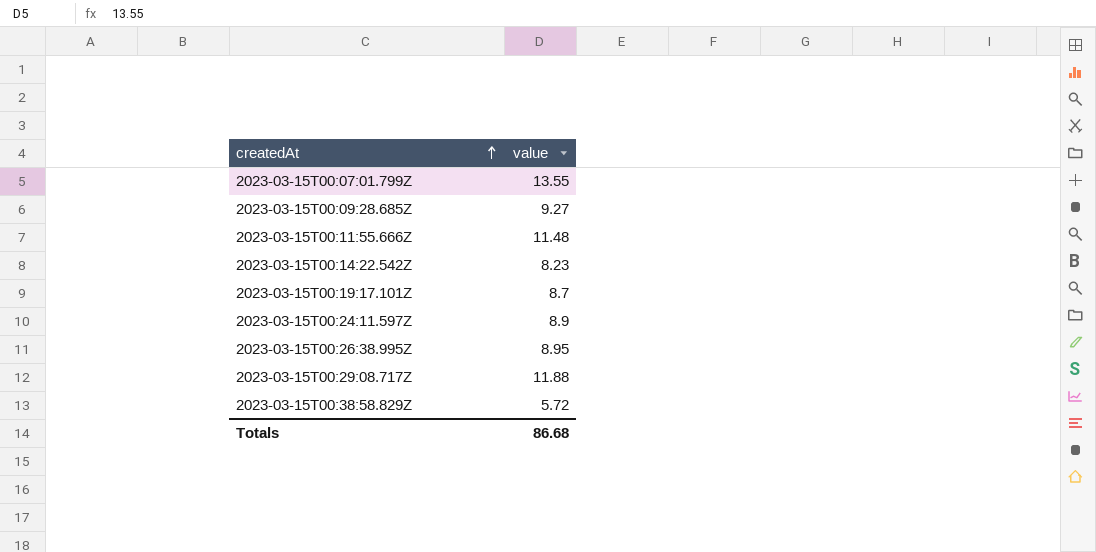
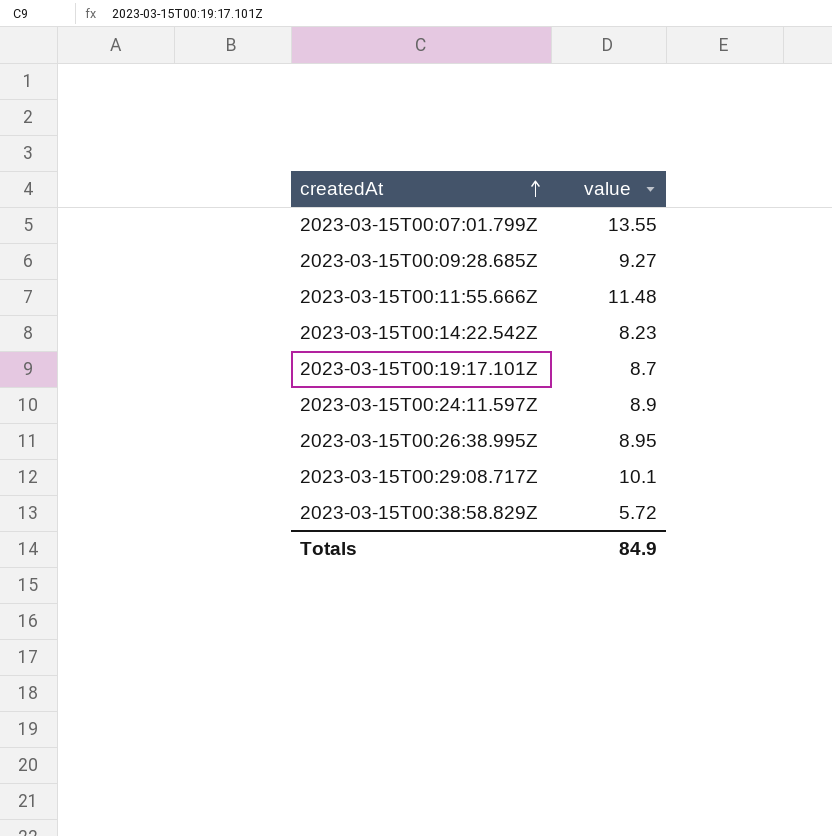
2023-03-15T00:29:08.717Z | value: 11.88 -> 10.1
Totals | value: 86.68 -> 84.9

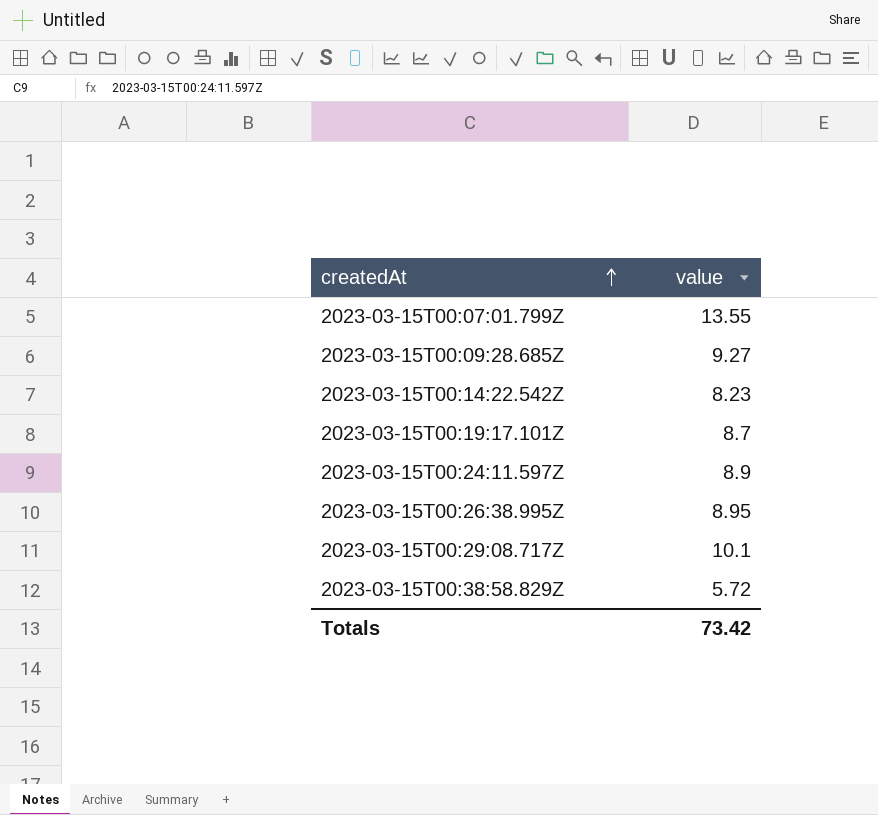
row 2023-03-15T00:11:55.666Z: 11.48 -> none
Totals | value: 84.9 -> 73.42

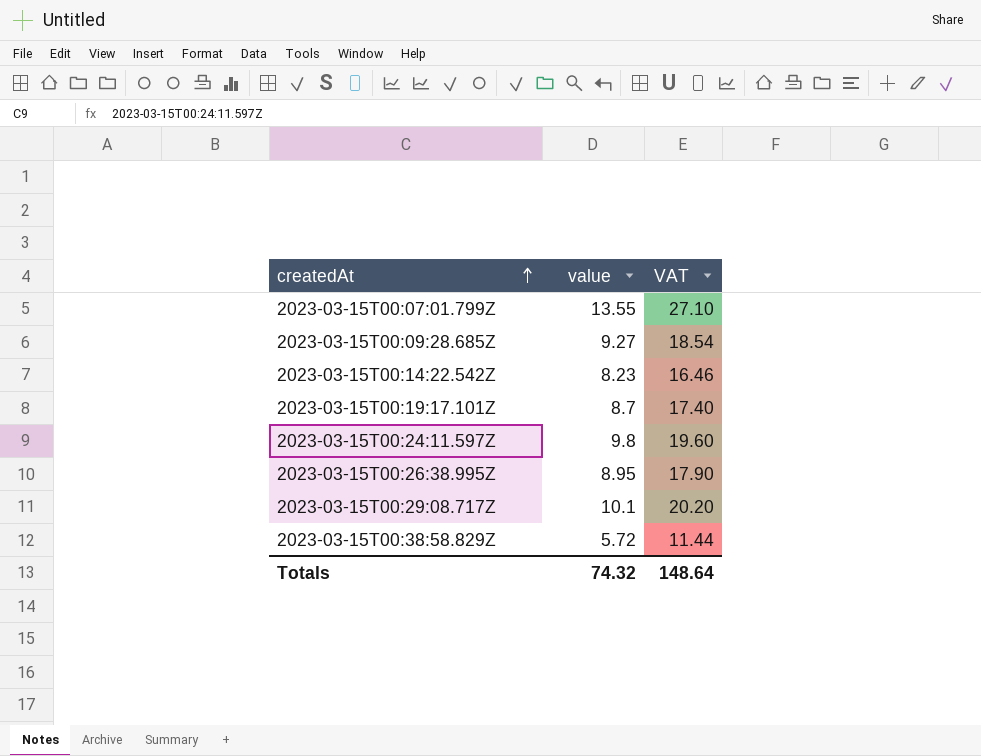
column VAT | formula: none -> [value] * 2
2023-03-15T00:24:11.597Z | value: 8.9 -> 9.8
Totals | value: 73.42 -> 74.32

